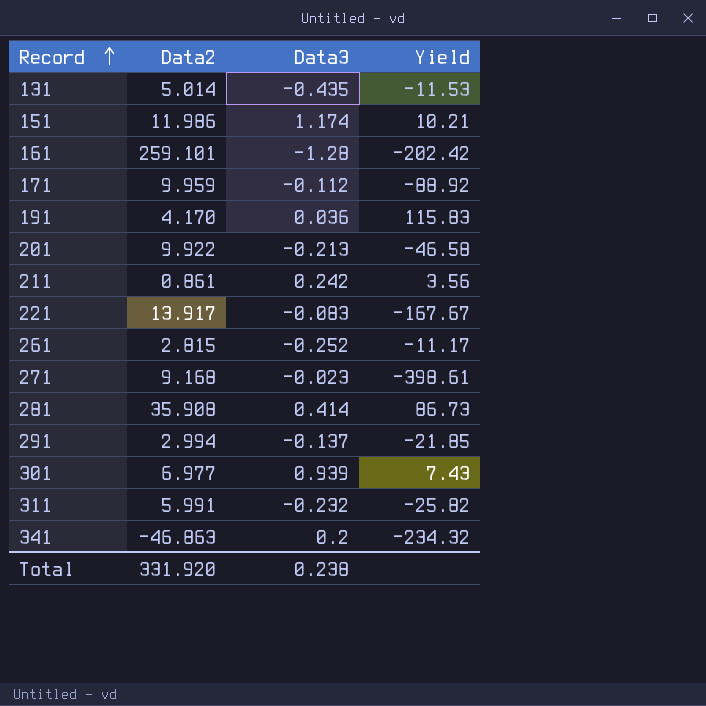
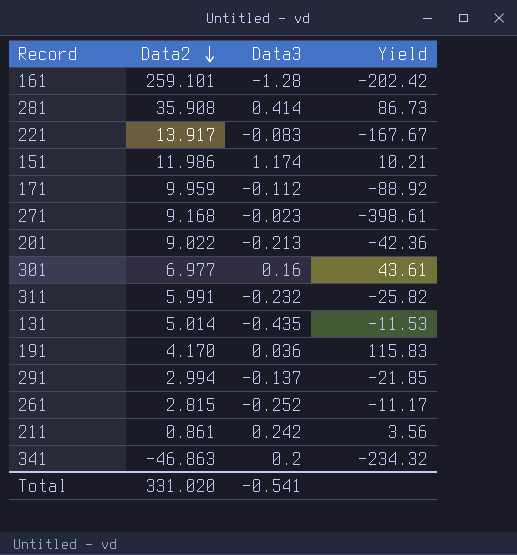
row order: Record ascending -> Data2 descending
201 | Data2: 9.922 -> 9.022
201 | Yield: -46.58 -> -42.36
301 | Data3: 0.939 -> 0.16
301 | Yield: 7.43 -> 43.61
Total | Data2: 331.920 -> 331.020
Total | Data3: 0.238 -> -0.541

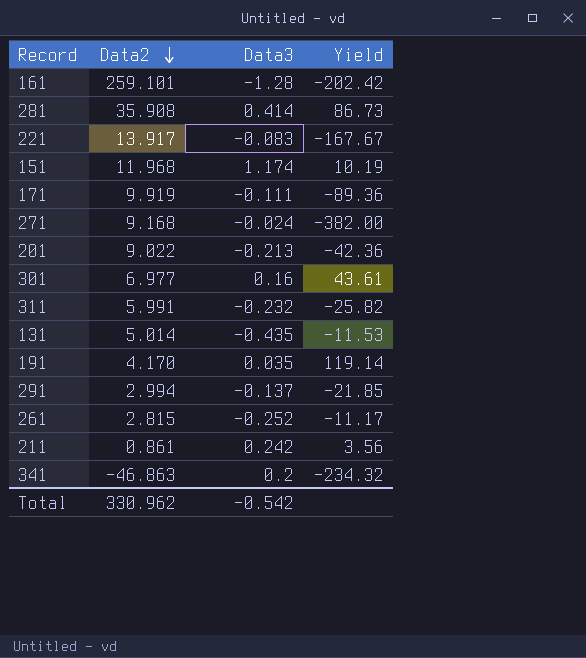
151 | Data2: 11.986 -> 11.968
151 | Yield: 10.21 -> 10.19
171 | Data2: 9.959 -> 9.919
171 | Data3: -0.112 -> -0.111
171 | Yield: -88.92 -> -89.36
271 | Data3: -0.023 -> -0.024
271 | Yield: -398.61 -> -382.00
191 | Data3: 0.036 -> 0.035
191 | Yield: 115.83 -> 119.14
Total | Data2: 331.020 -> 330.962
Total | Data3: -0.541 -> -0.542

